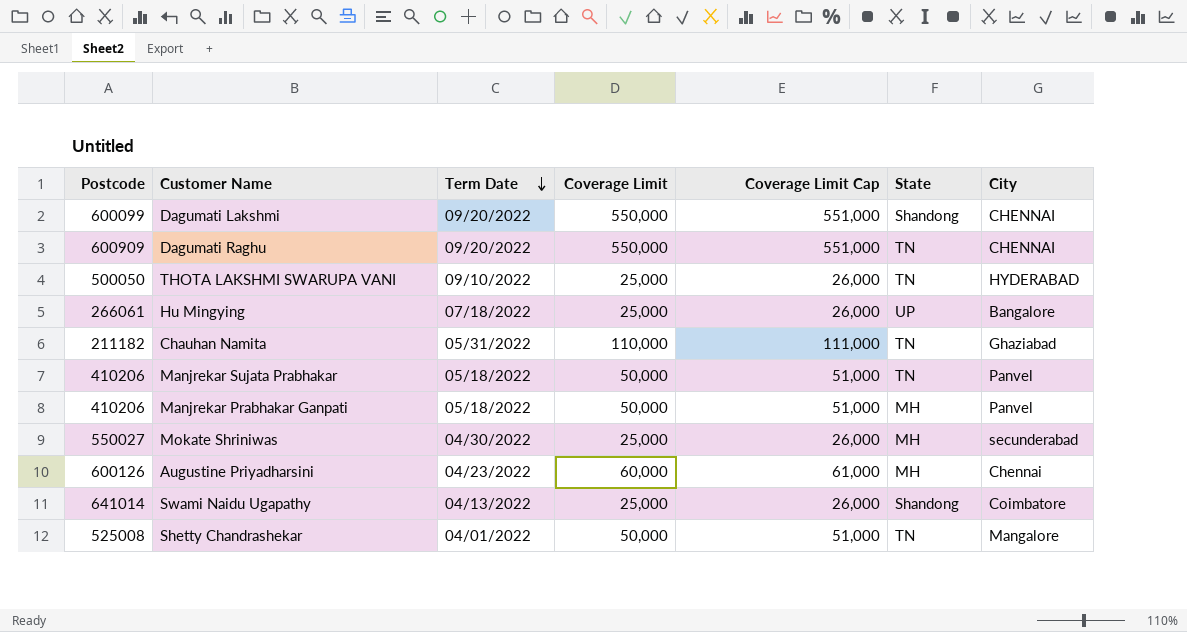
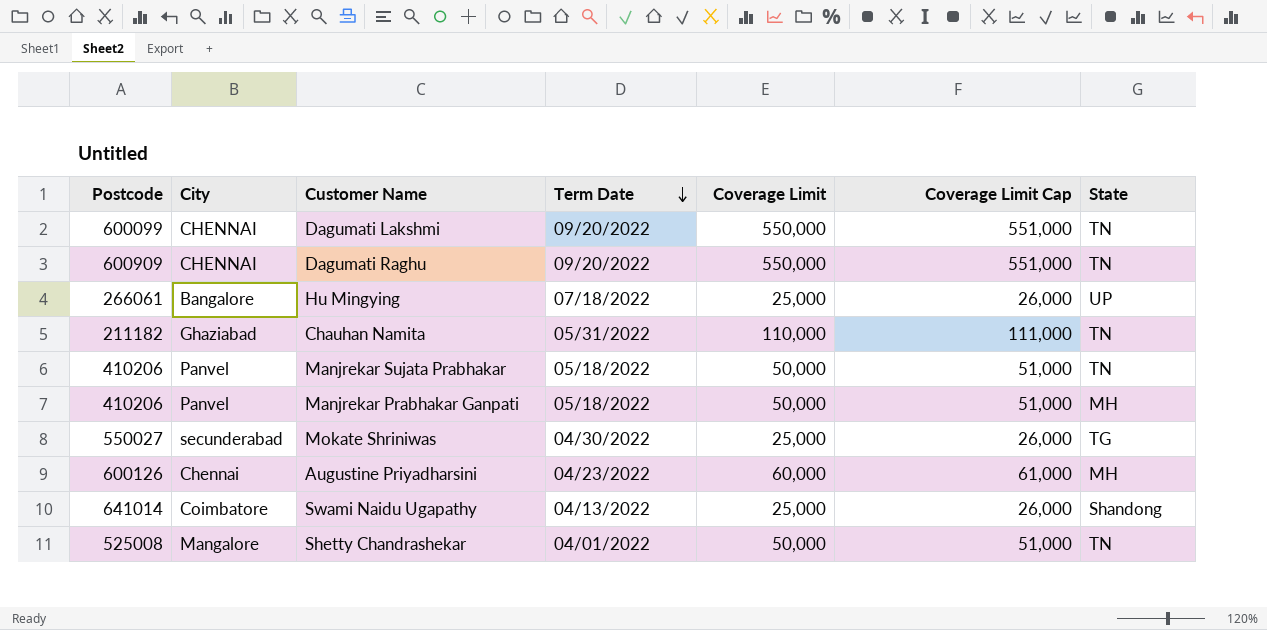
column City | position: 7 -> 2
row THOTA LAKSHMI SWARUPA VANI: 500050 | 09/10/2022 | 25,000 | 26,000 | TN | HYDERABAD -> none
Dagumati Lakshmi | State: Shandong -> TN
Mokate Shriniwas | State: MH -> TG

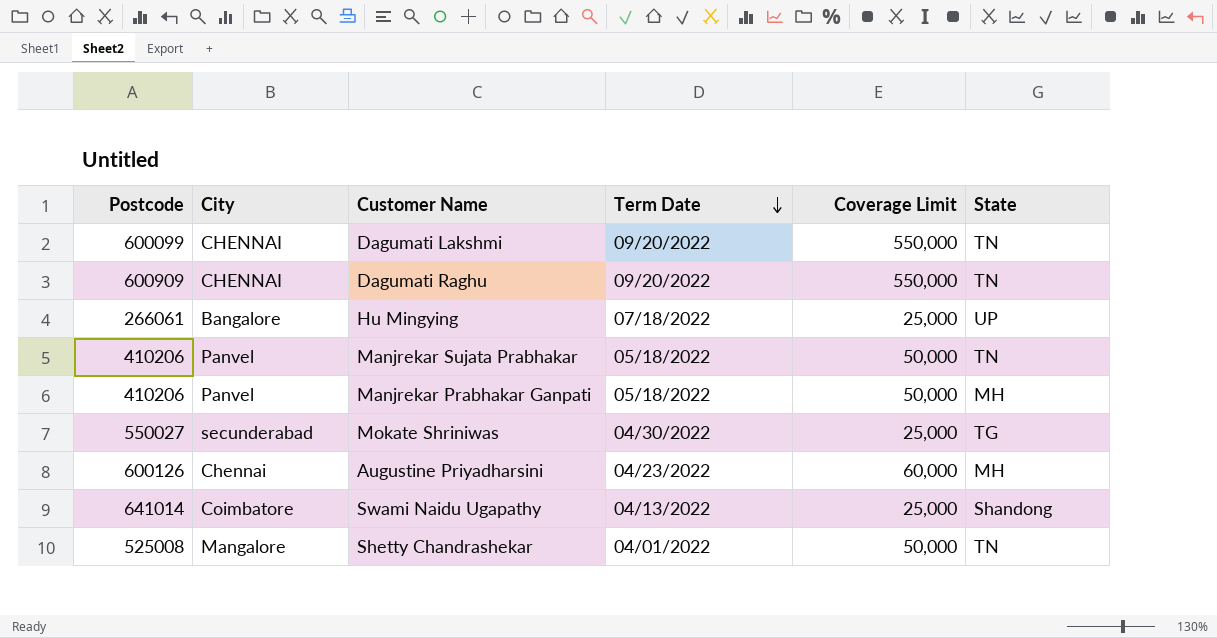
column Coverage Limit Cap | formula: [Coverage Limit] + 1000 -> none
row Chauhan Namita: 211182 | Ghaziabad | 05/31/2022 | 110,000 | 111,000 | TN -> none

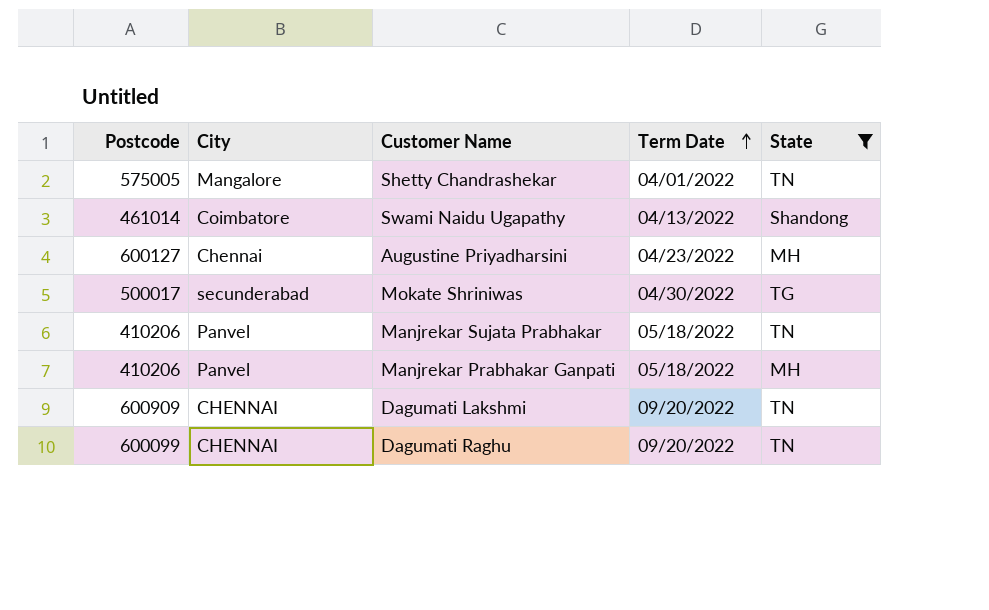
filter: none -> State != UP
row order: Term Date descending -> Term Date ascending
column Coverage Limit | position: 5 -> none
Shetty Chandrashekar | Postcode: 525008 -> 575005
Swami Naidu Ugapathy | Postcode: 641014 -> 461014
Augustine Priyadharsini | Postcode: 600126 -> 600127
Mokate Shriniwas | Postcode: 550027 -> 500017
Dagumati Lakshmi | Postcode: 600099 -> 600909
Dagumati Raghu | Postcode: 600909 -> 600099

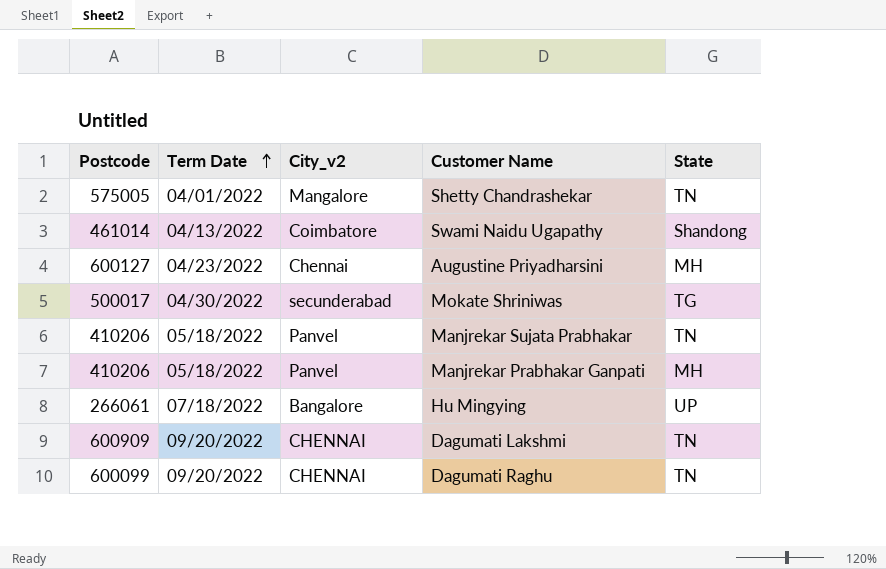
filter: State != UP -> none
column Term Date | position: 4 -> 2
column name: City -> City_v2

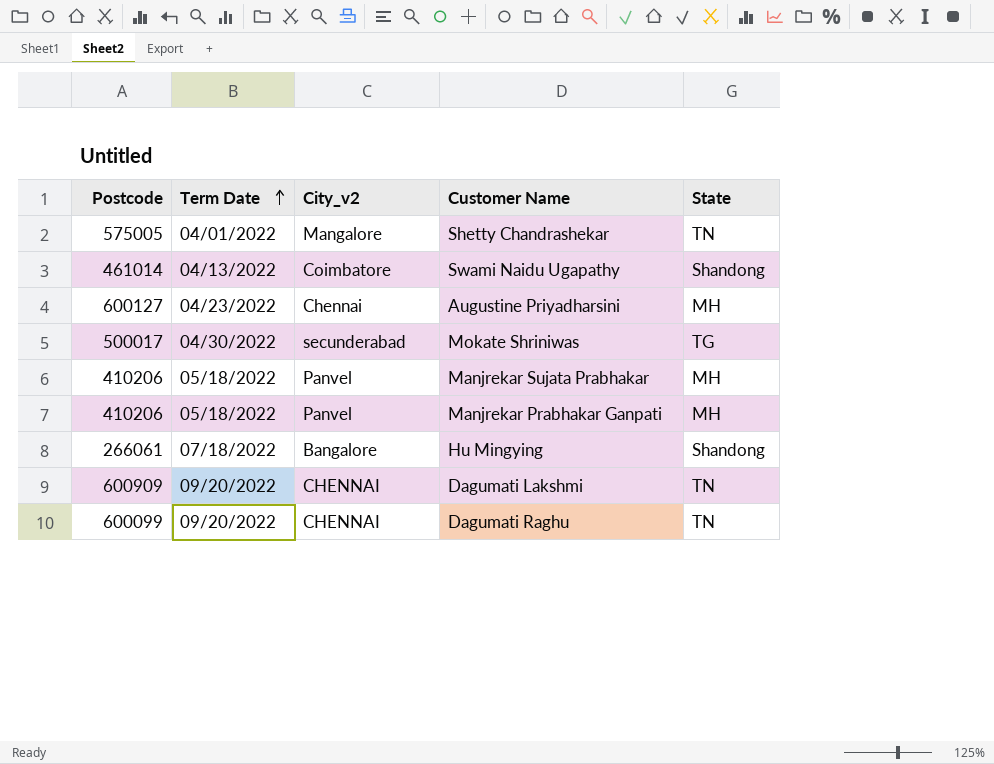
Manjrekar Sujata Prabhakar | State: TN -> MH
Hu Mingying | State: UP -> Shandong

